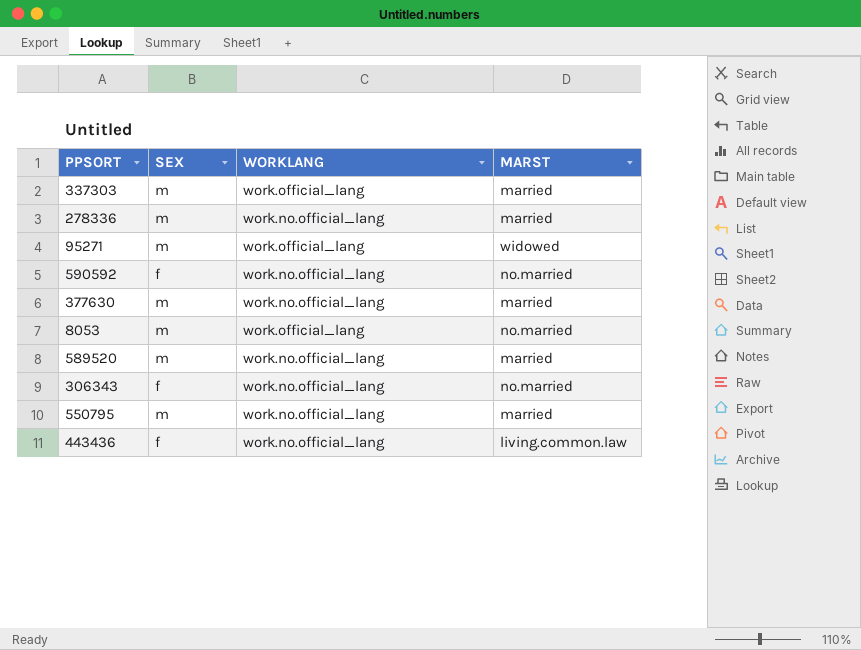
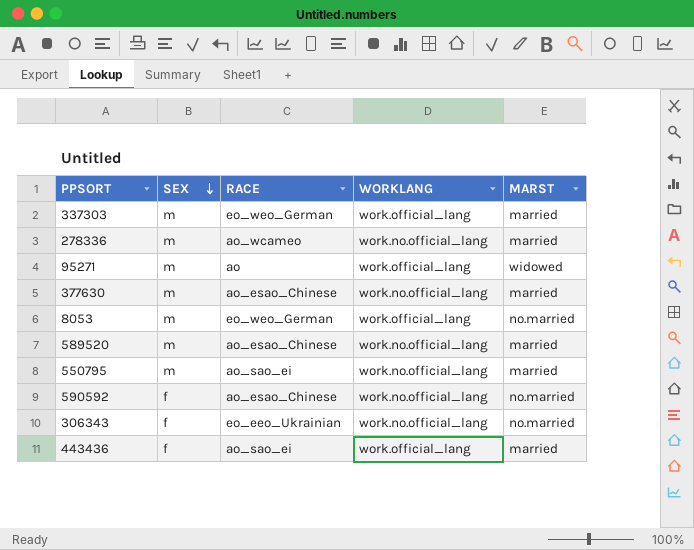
row order: none -> SEX descending
column RACE | position: none -> 3
443436 | WORKLANG: work.no.official_lang -> work.official_lang
443436 | MARST: living.common.law -> married

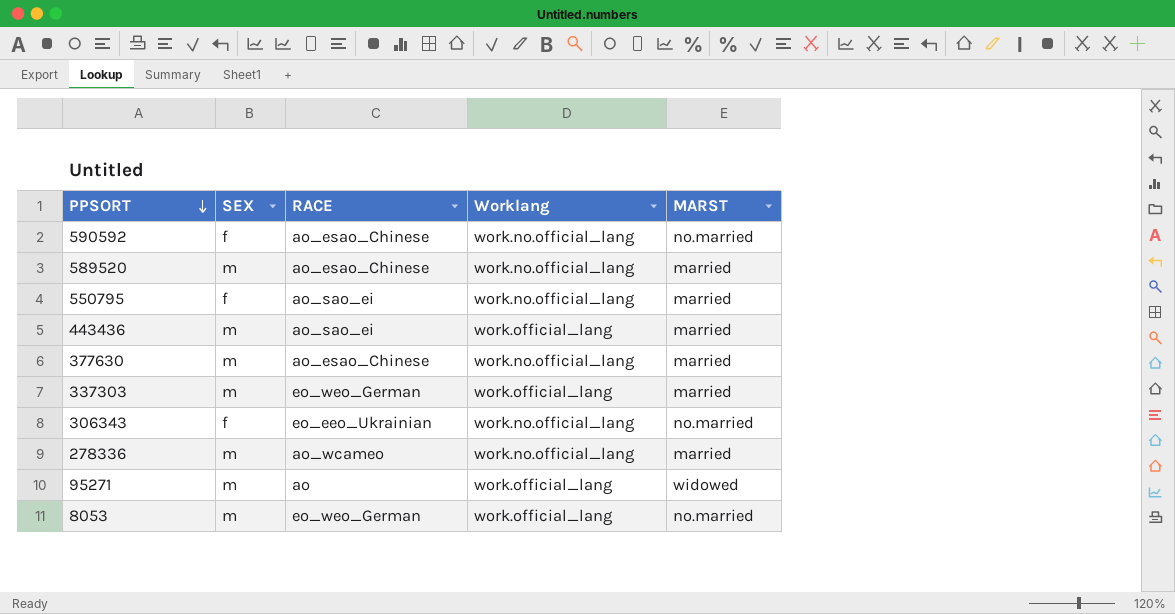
row order: SEX descending -> PPSORT descending
column name: WORKLANG -> Worklang
550795 | SEX: m -> f
443436 | SEX: f -> m

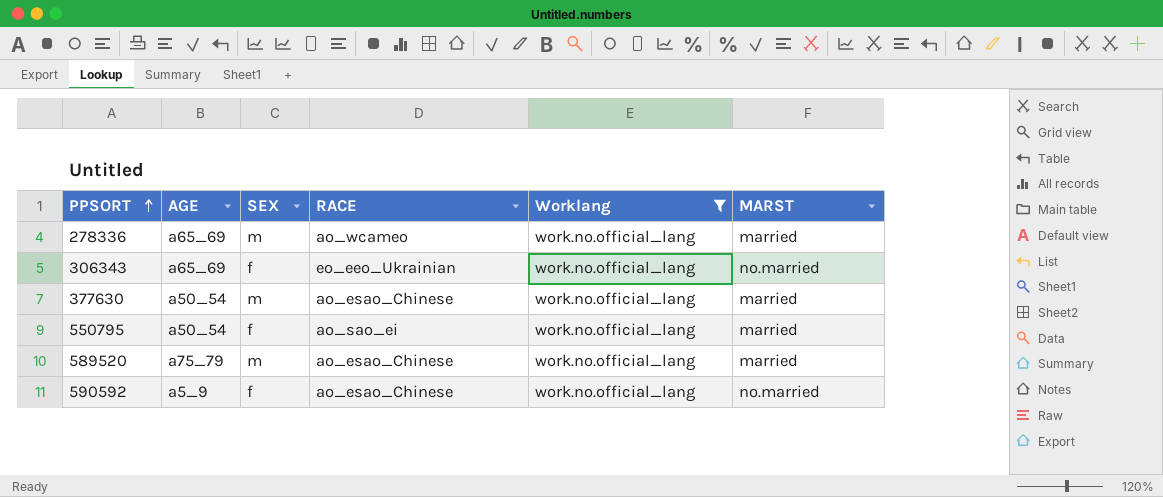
filter: none -> Worklang = work.no.official_lang
row order: PPSORT descending -> PPSORT ascending
column AGE | position: none -> 2

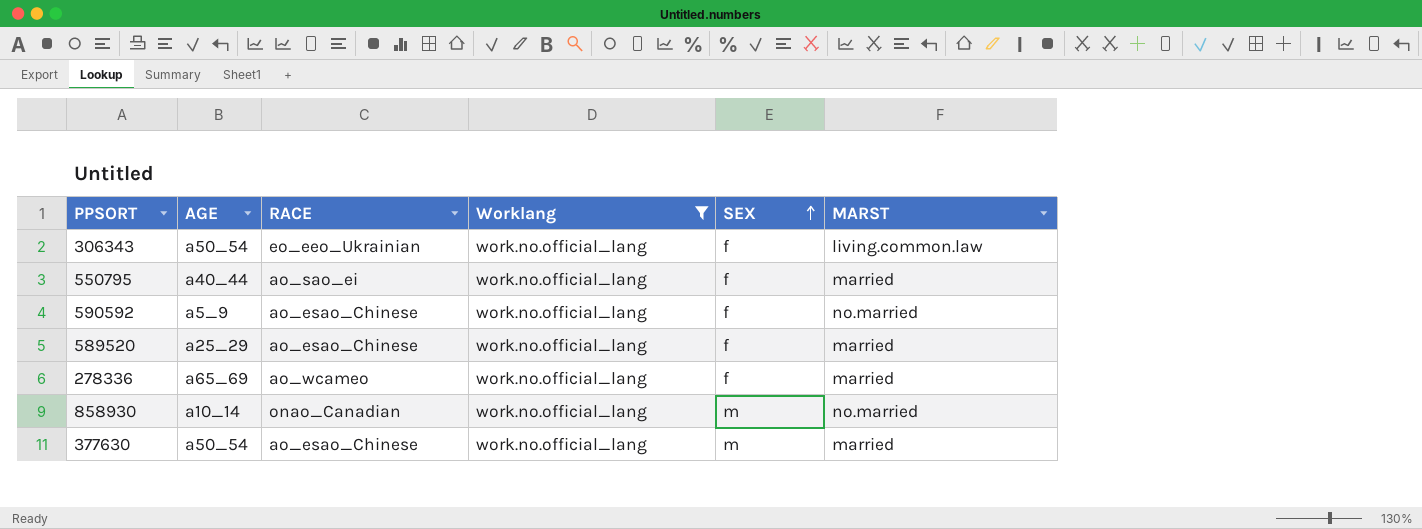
row order: PPSORT ascending -> SEX ascending
column SEX | position: 3 -> 5
306343 | AGE: a65_69 -> a50_54
306343 | MARST: no.married -> living.common.law
550795 | AGE: a50_54 -> a40_44
589520 | AGE: a75_79 -> a25_29
589520 | SEX: m -> f
278336 | SEX: m -> f
row 858930: none -> a10_14 | onao_Canadian | work.no.official_lang | m | no.married

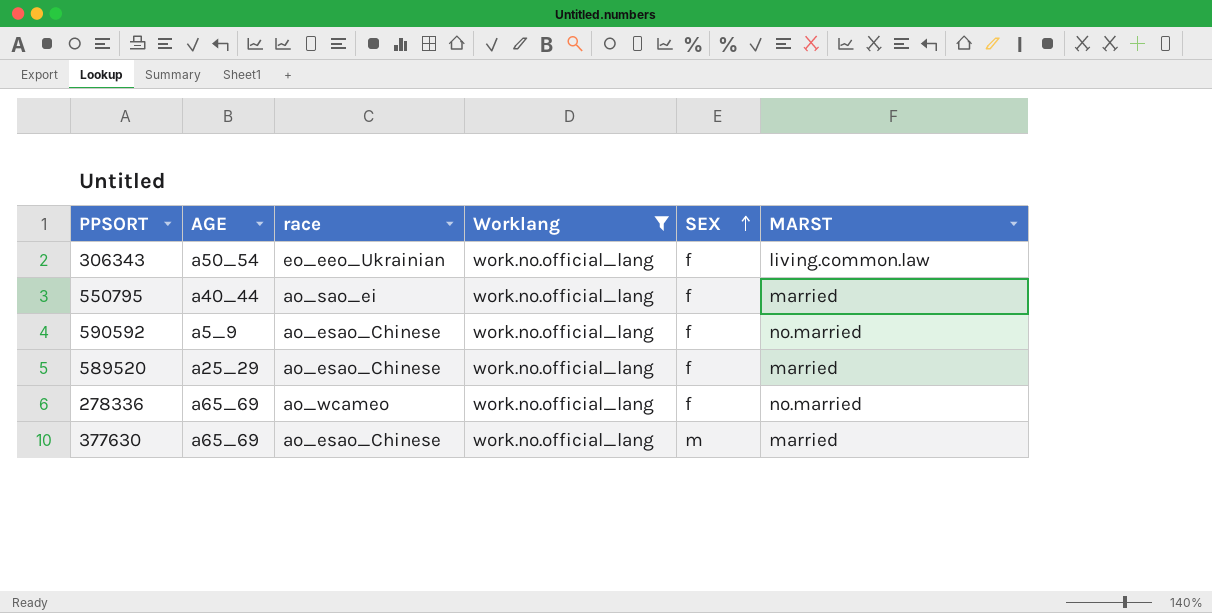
column name: RACE -> race
row 858930: a10_14 | onao_Canadian | work.no.official_lang | m | no.married -> none
278336 | MARST: married -> no.married
377630 | AGE: a50_54 -> a65_69

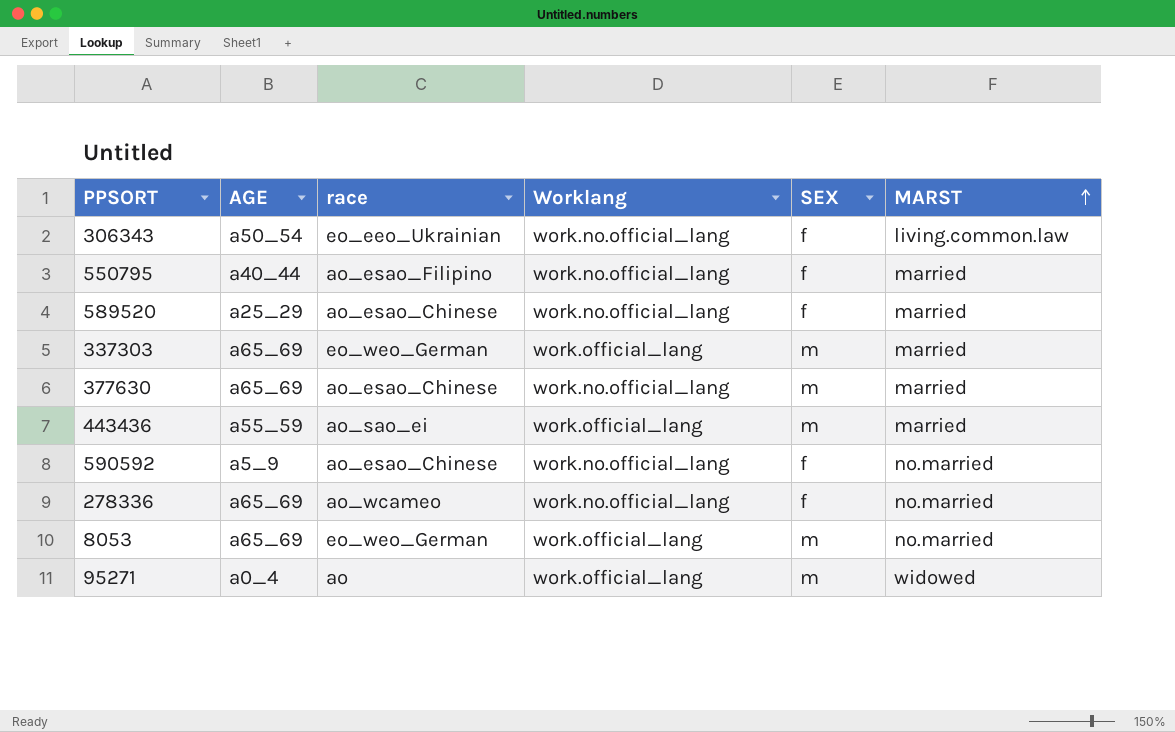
filter: Worklang = work.no.official_lang -> none
row order: SEX ascending -> MARST ascending
550795 | race: ao_sao_ei -> ao_esao_Filipino

